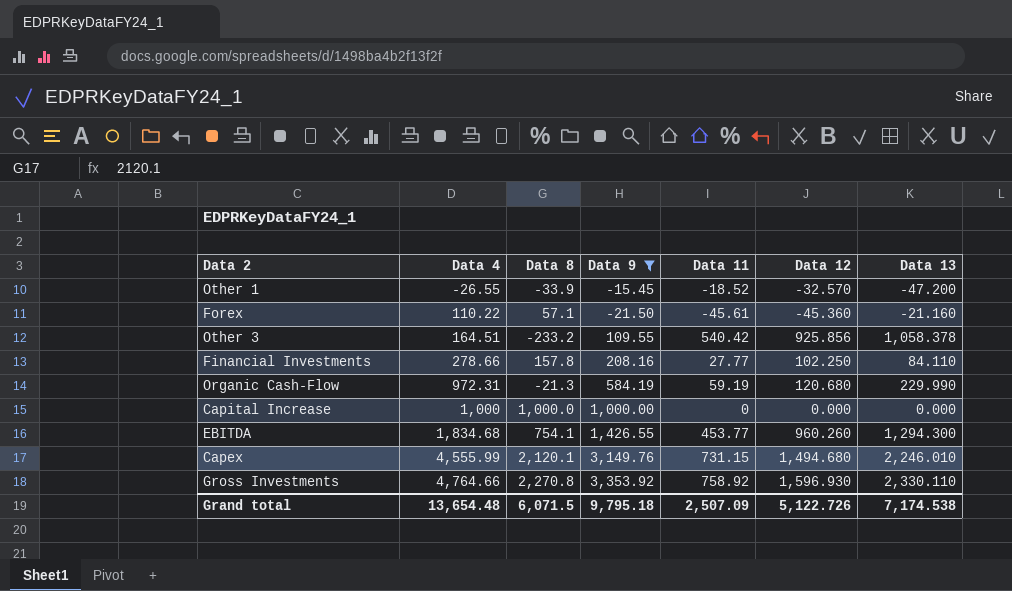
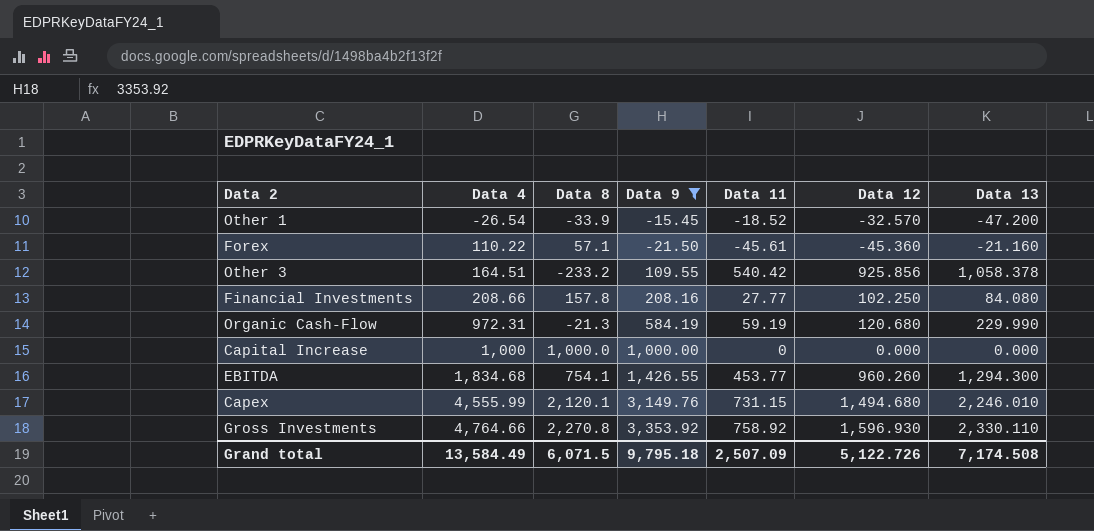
Other 1 | Data 4: -26.55 -> -26.54
Financial Investments | Data 4: 278.66 -> 208.66
Financial Investments | Data 13: 84.110 -> 84.080
Grand total | Data 4: 13,654.48 -> 13,584.49
Grand total | Data 13: 7,174.538 -> 7,174.508

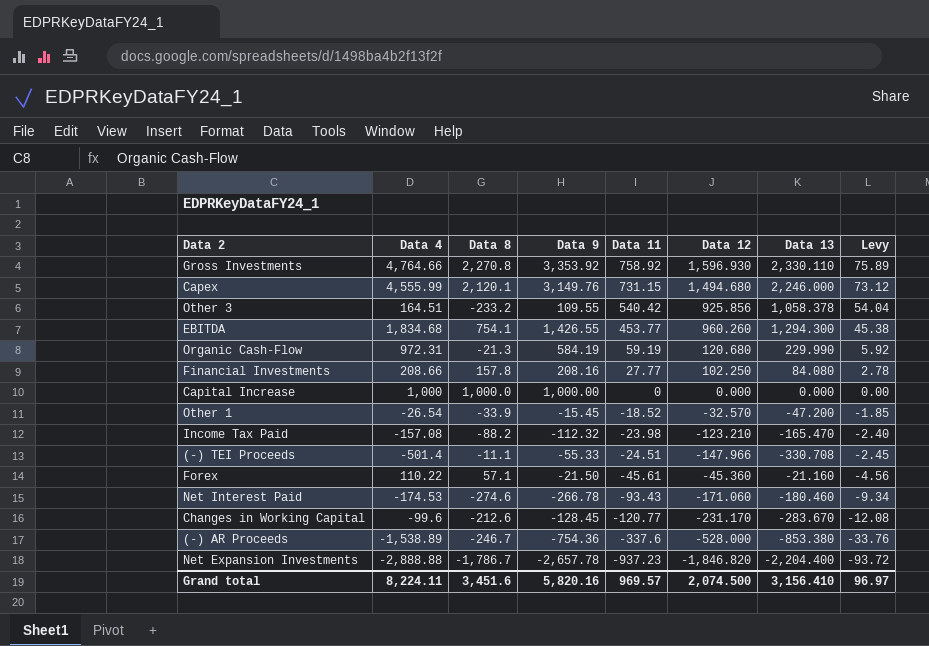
filter: Data 9 >= -21.50 -> none
row order: Data 4 ascending -> Data 11 descending
column Levy | formula: none -> [Data 11] * 0.1
Capex | Data 13: 2,246.010 -> 2,246.000
Grand total | Data 4: 13,584.49 -> 8,224.11
Grand total | Data 8: 6,071.5 -> 3,451.6
Grand total | Data 9: 9,795.18 -> 5,820.16
Grand total | Data 11: 2,507.09 -> 969.57
Grand total | Data 12: 5,122.726 -> 2,074.500
Grand total | Data 13: 7,174.508 -> 3,156.410

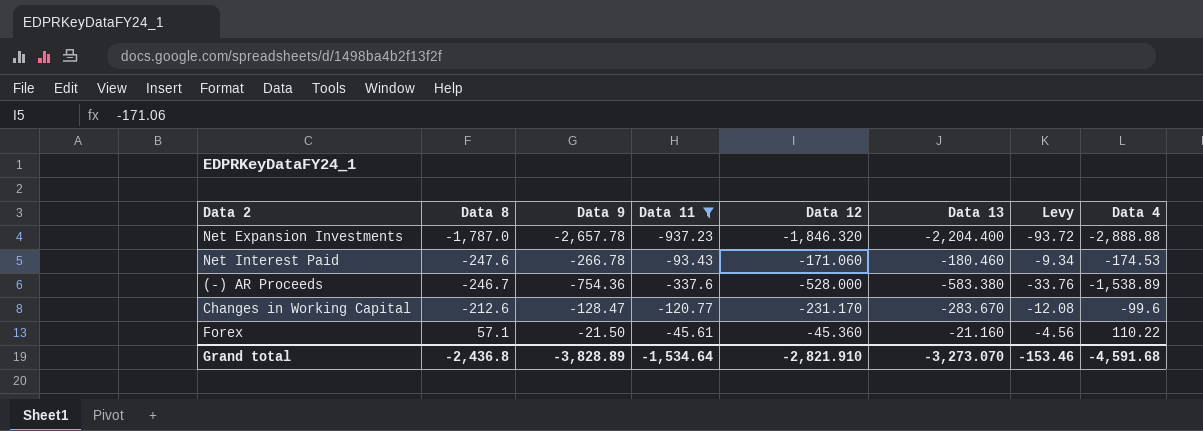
filter: none -> Data 11 <= -45.61
row order: Data 11 descending -> Data 8 ascending
column Data 4 | position: 2 -> 8
Net Expansion Investments | Data 8: -1,786.7 -> -1,787.0
Net Expansion Investments | Data 12: -1,846.820 -> -1,846.320
Net Interest Paid | Data 8: -274.6 -> -247.6
(-) AR Proceeds | Data 13: -853.380 -> -583.380
Changes in Working Capital | Data 9: -128.45 -> -128.47
Grand total | Data 8: 3,451.6 -> -2,436.8
Grand total | Data 9: 5,820.16 -> -3,828.89
Grand total | Data 11: 969.57 -> -1,534.64
Grand total | Data 12: 2,074.500 -> -2,821.910
Grand total | Data 13: 3,156.410 -> -3,273.070
Grand total | Levy: 96.97 -> -153.46
Grand total | Data 4: 8,224.11 -> -4,591.68

